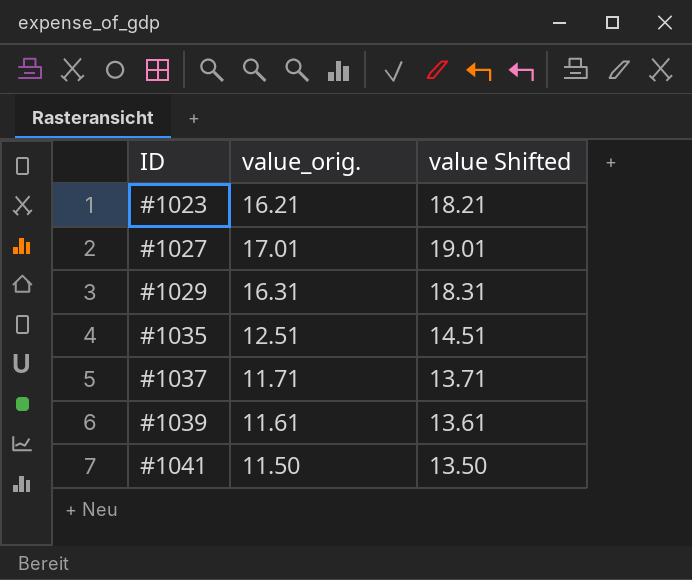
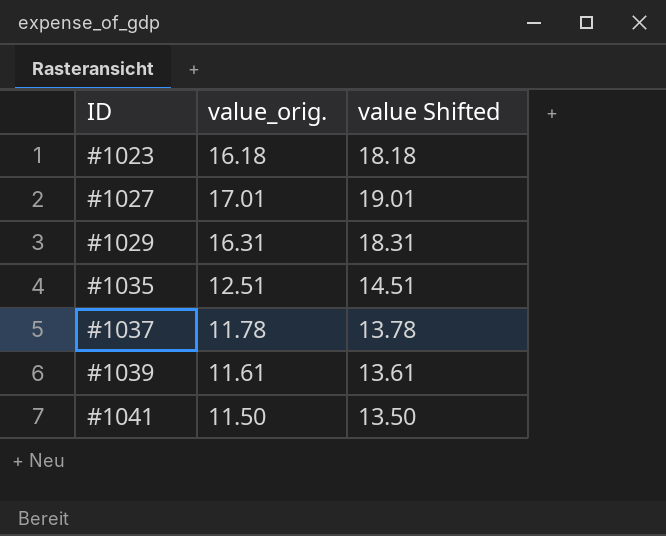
#1023 | value_orig.: 16.21 -> 16.18
#1023 | value Shifted: 18.21 -> 18.18
#1037 | value_orig.: 11.71 -> 11.78
#1037 | value Shifted: 13.71 -> 13.78

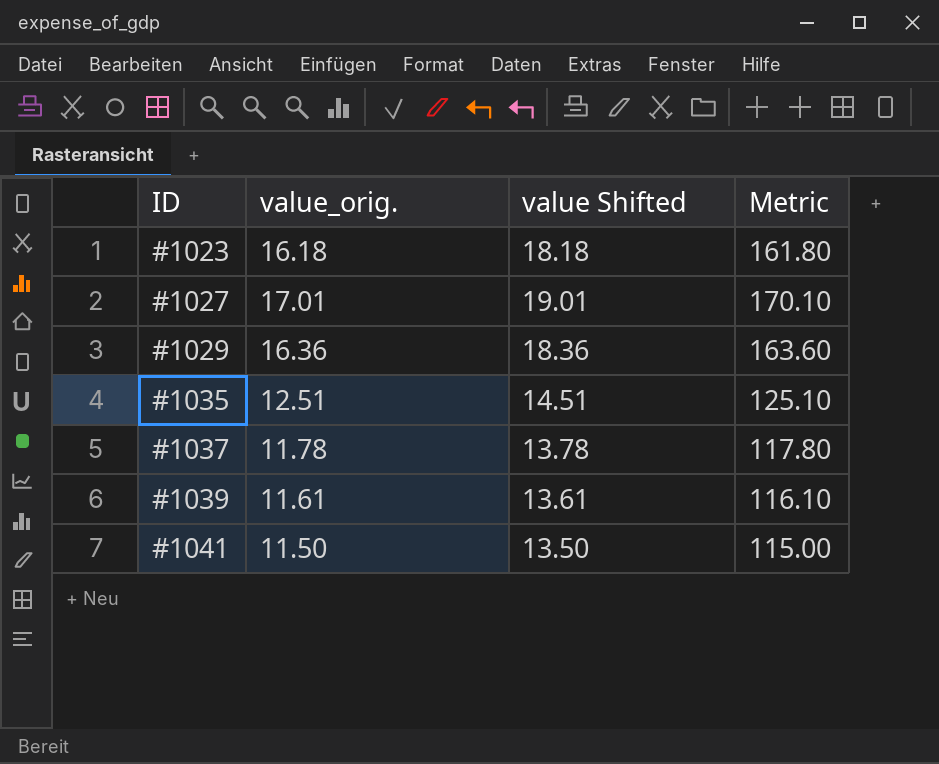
column Metric | formula: none -> [value_orig.] * 10
#1029 | value_orig.: 16.31 -> 16.36
#1029 | value Shifted: 18.31 -> 18.36

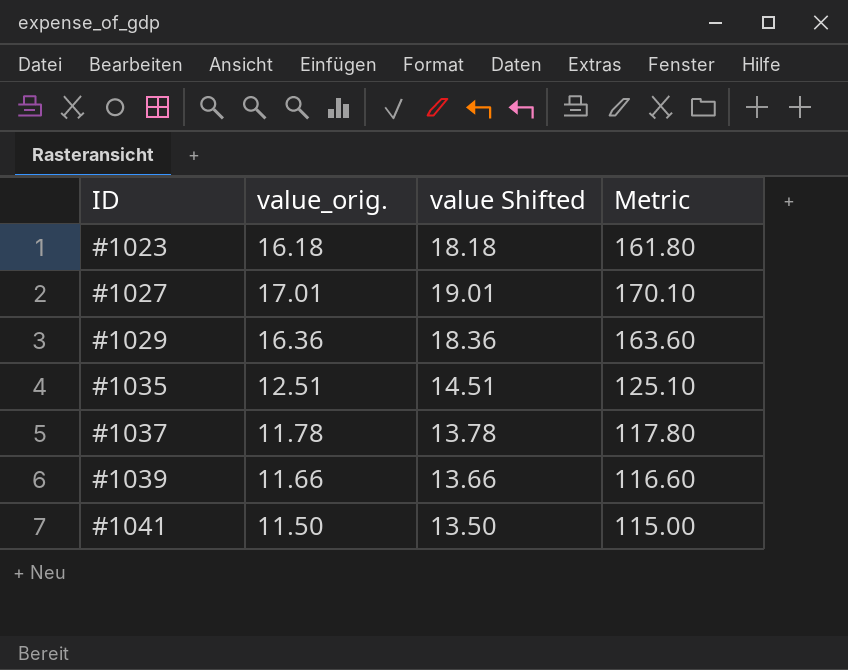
#1039 | value_orig.: 11.61 -> 11.66
#1039 | value Shifted: 13.61 -> 13.66
#1039 | Metric: 116.10 -> 116.60

